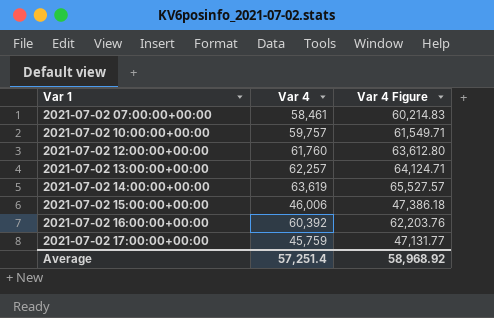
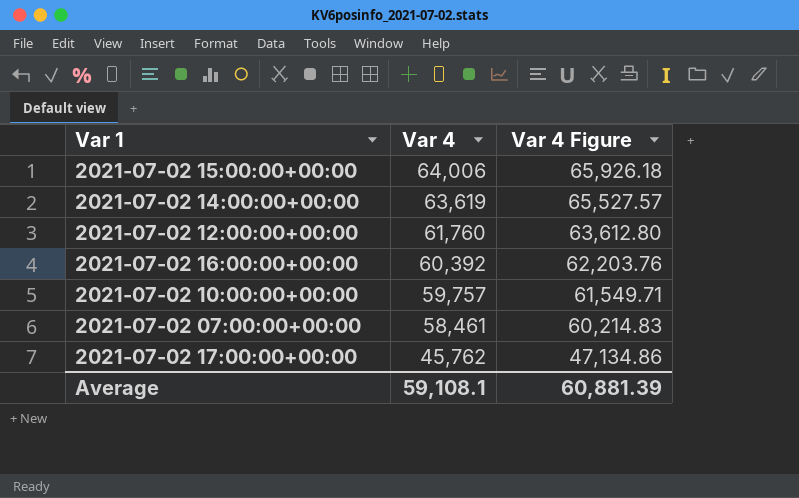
row order: Var 1 ascending -> Var 4 descending
row 2021-07-02 13:00:00+00:00: 62,257 | 64,124.71 -> none
2021-07-02 15:00:00+00:00 | Var 4: 46,006 -> 64,006
2021-07-02 15:00:00+00:00 | Var 4 Figure: 47,386.18 -> 65,926.18
2021-07-02 17:00:00+00:00 | Var 4: 45,759 -> 45,762
2021-07-02 17:00:00+00:00 | Var 4 Figure: 47,131.77 -> 47,134.86
Average | Var 4: 57,251.4 -> 59,108.1
Average | Var 4 Figure: 58,968.92 -> 60,881.39

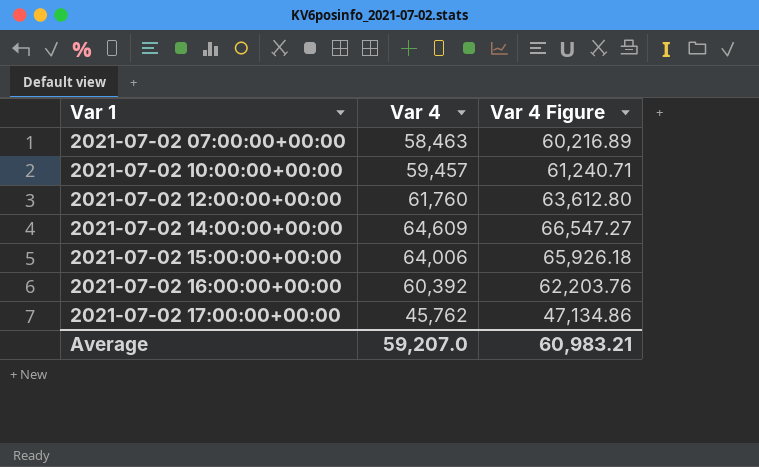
row order: Var 4 descending -> Var 1 ascending
2021-07-02 07:00:00+00:00 | Var 4: 58,461 -> 58,463
2021-07-02 07:00:00+00:00 | Var 4 Figure: 60,214.83 -> 60,216.89
2021-07-02 10:00:00+00:00 | Var 4: 59,757 -> 59,457
2021-07-02 10:00:00+00:00 | Var 4 Figure: 61,549.71 -> 61,240.71
2021-07-02 14:00:00+00:00 | Var 4: 63,619 -> 64,609
2021-07-02 14:00:00+00:00 | Var 4 Figure: 65,527.57 -> 66,547.27
Average | Var 4: 59,108.1 -> 59,207.0
Average | Var 4 Figure: 60,881.39 -> 60,983.21

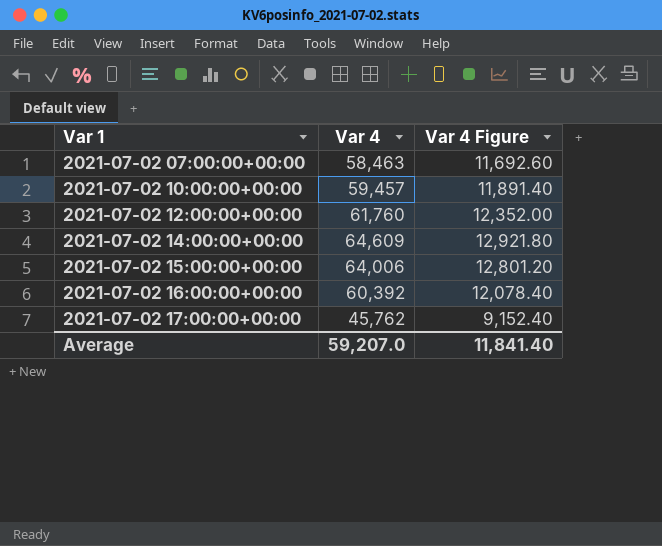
column Var 4 Figure | formula: [Var 4] * 1.03 -> [Var 4] * 0.2
Average | Var 4 Figure: 60,983.21 -> 11,841.40

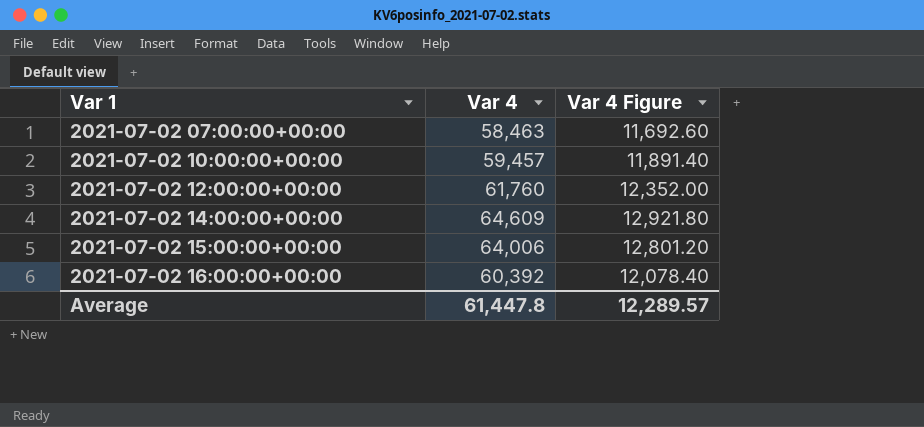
row 2021-07-02 17:00:00+00:00: 45,762 | 9,152.40 -> none
Average | Var 4: 59,207.0 -> 61,447.8
Average | Var 4 Figure: 11,841.40 -> 12,289.57

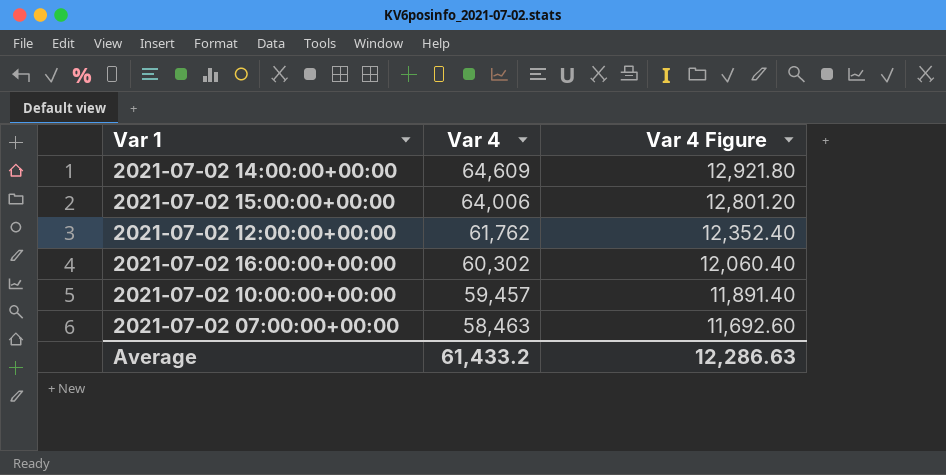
row order: Var 1 ascending -> Var 4 descending
2021-07-02 12:00:00+00:00 | Var 4: 61,760 -> 61,762
2021-07-02 12:00:00+00:00 | Var 4 Figure: 12,352.00 -> 12,352.40
2021-07-02 16:00:00+00:00 | Var 4: 60,392 -> 60,302
2021-07-02 16:00:00+00:00 | Var 4 Figure: 12,078.40 -> 12,060.40
Average | Var 4: 61,447.8 -> 61,433.2
Average | Var 4 Figure: 12,289.57 -> 12,286.63

